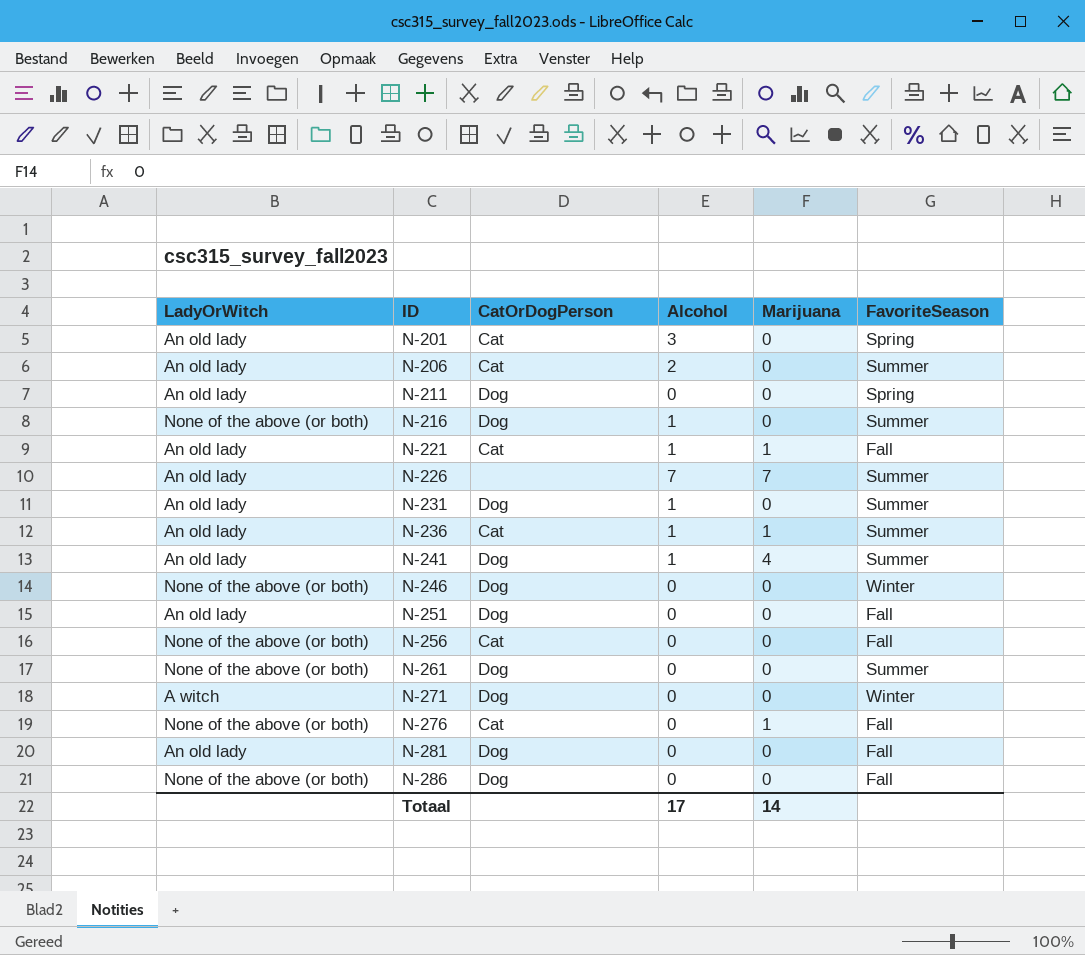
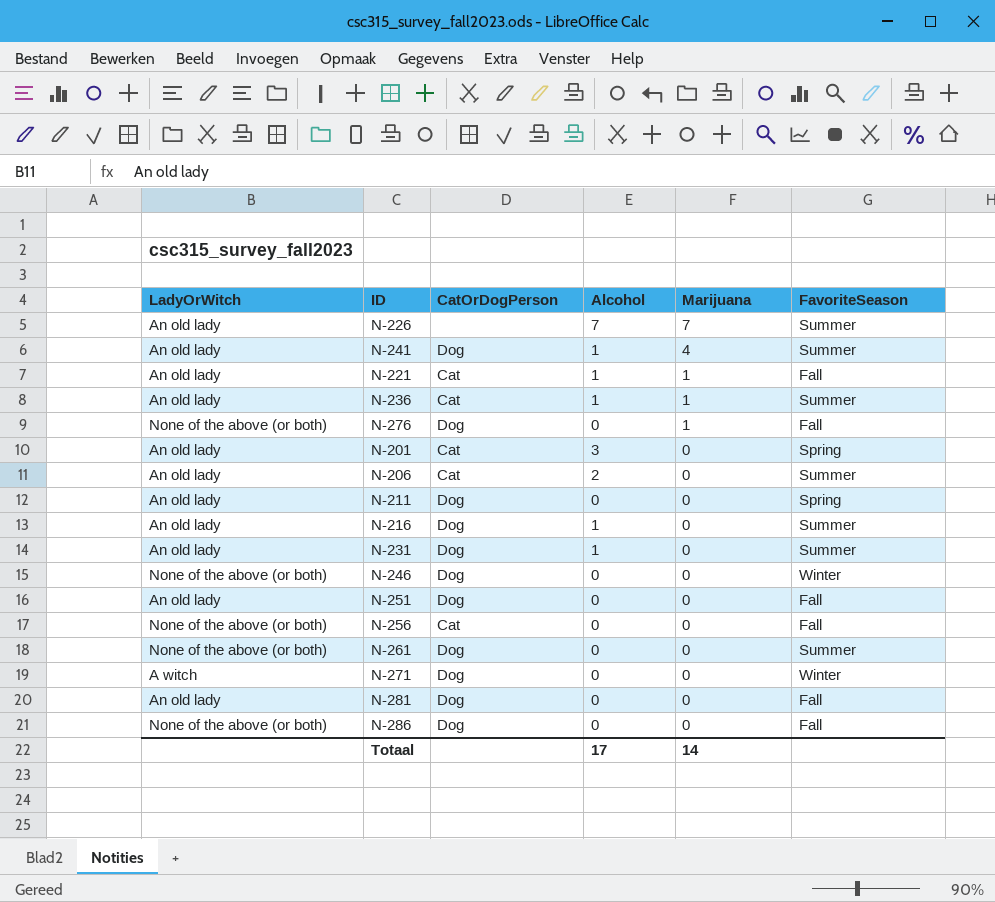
row order: ID ascending -> Marijuana descending
N-276 | CatOrDogPerson: Cat -> Dog
N-216 | LadyOrWitch: None of the above (or both) -> An old lady

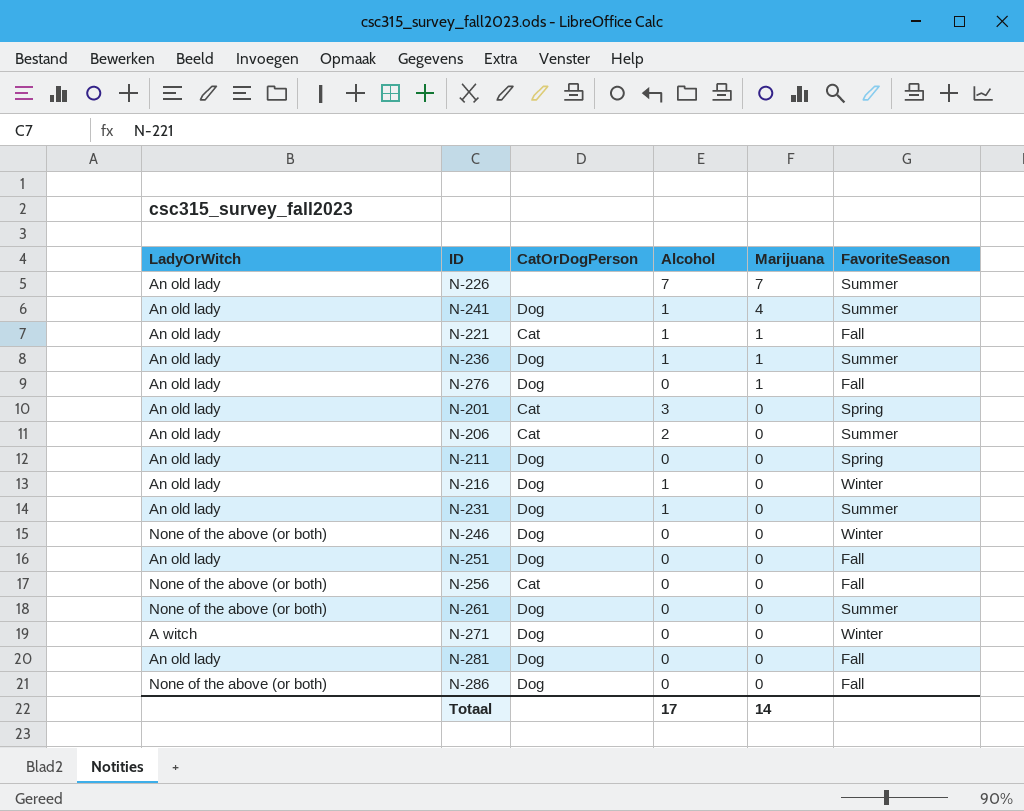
N-236 | CatOrDogPerson: Cat -> Dog
N-276 | LadyOrWitch: None of the above (or both) -> An old lady
N-216 | FavoriteSeason: Summer -> Winter

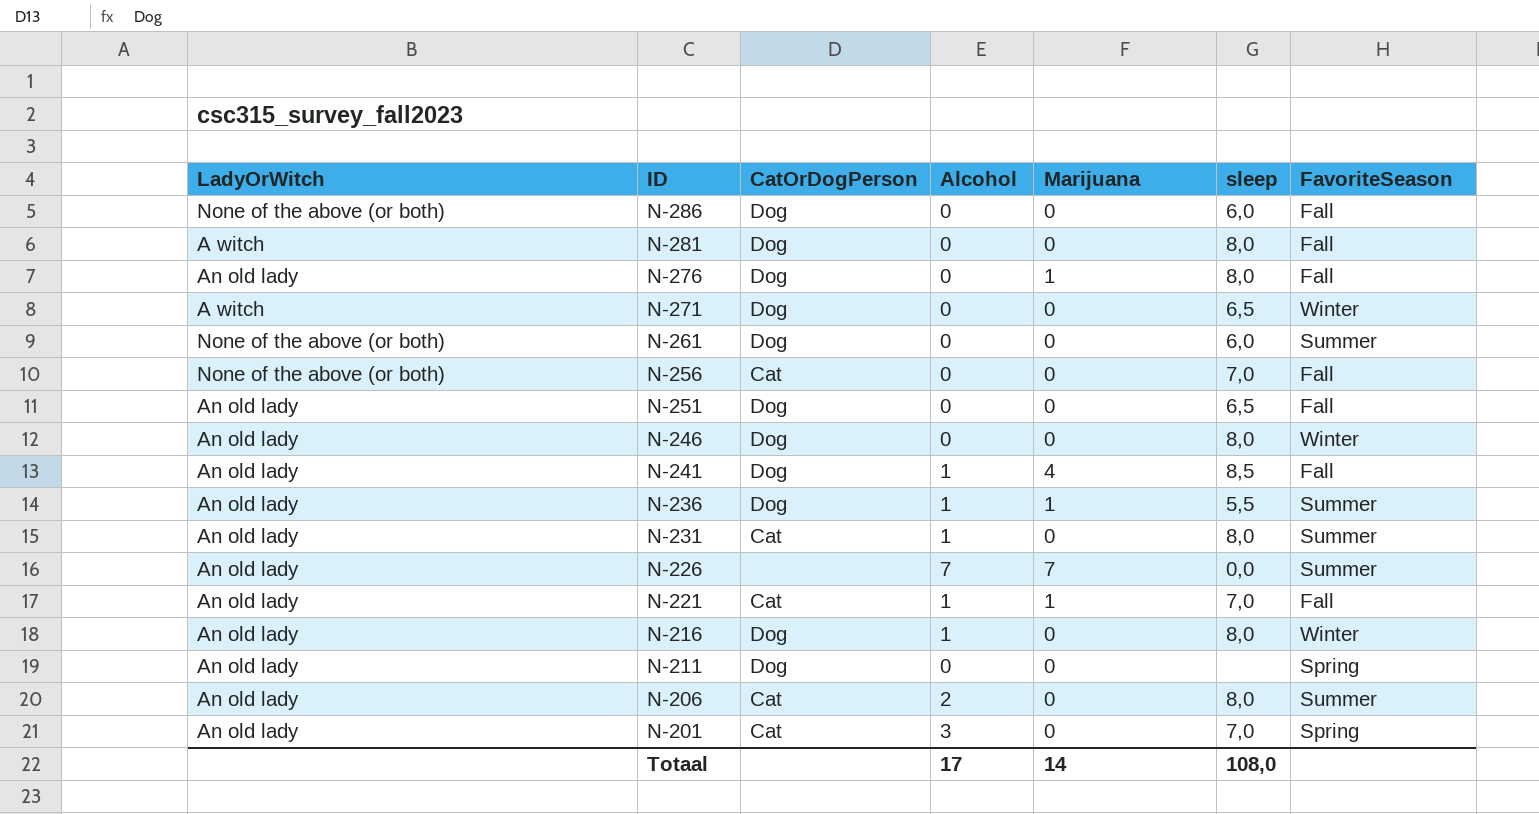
row order: Marijuana descending -> ID descending
column sleep | position: none -> 6
N-281 | LadyOrWitch: An old lady -> A witch
N-246 | LadyOrWitch: None of the above (or both) -> An old lady
N-241 | FavoriteSeason: Summer -> Fall
N-231 | CatOrDogPerson: Dog -> Cat

